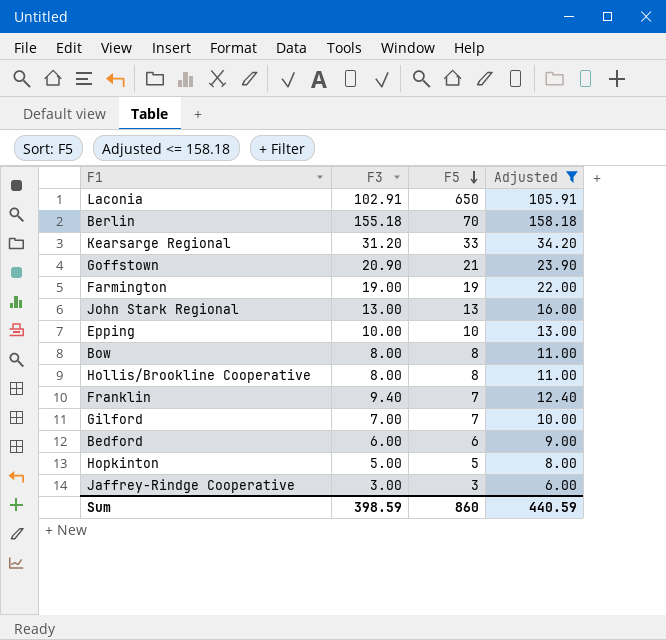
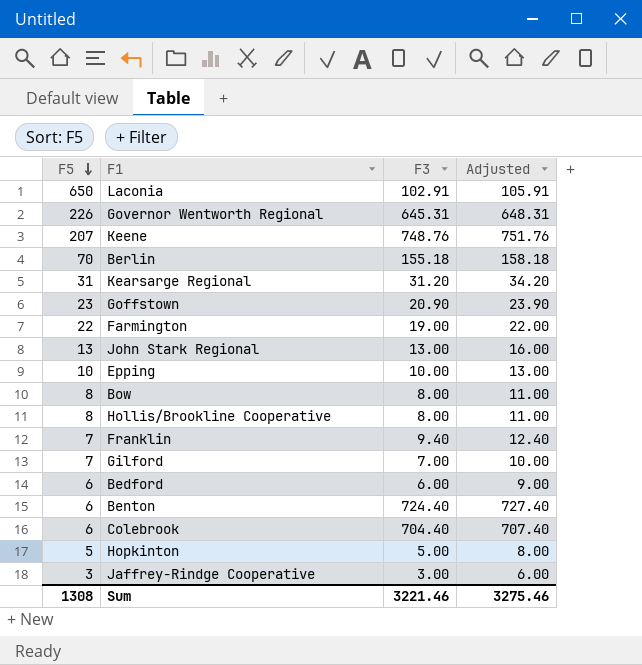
filter: Adjusted <= 158.18 -> none
column F5 | position: 3 -> 1
Kearsarge Regional | F5: 33 -> 31
Goffstown | F5: 21 -> 23
Farmington | F5: 19 -> 22
Sum | F5: 860 -> 1308
Sum | F3: 398.59 -> 3221.46
Sum | Adjusted: 440.59 -> 3275.46

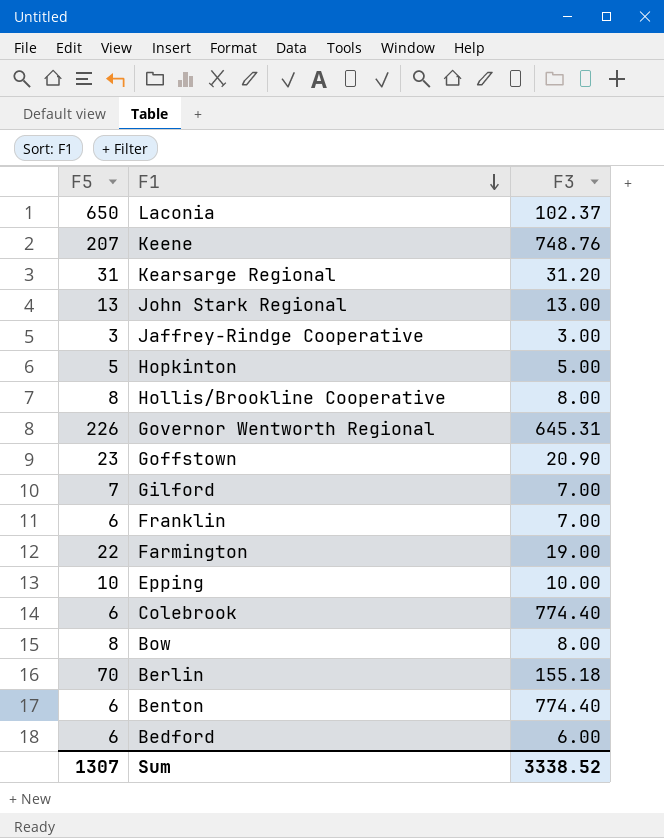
row order: F5 descending -> F1 descending
column Adjusted | formula: [F3] + 3 -> none
Laconia | F3: 102.91 -> 102.37
Franklin | F5: 7 -> 6
Franklin | F3: 9.40 -> 7.00
Colebrook | F3: 704.40 -> 774.40
Benton | F3: 724.40 -> 774.40
Sum | F5: 1308 -> 1307
Sum | F3: 3221.46 -> 3338.52

